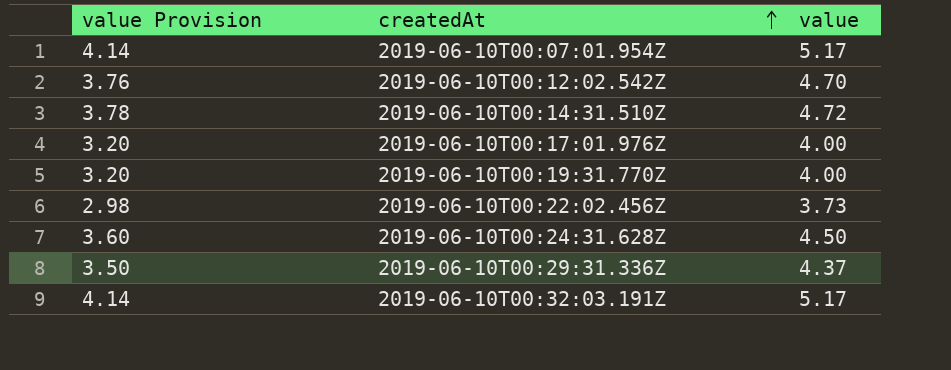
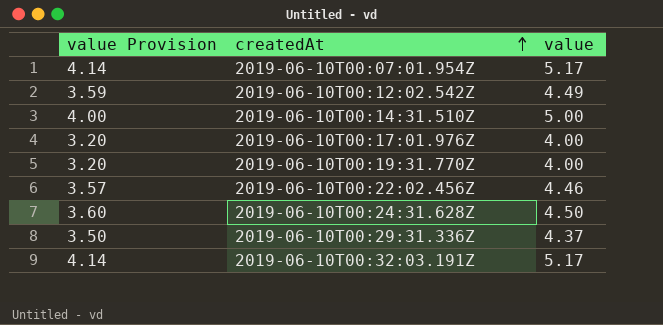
2019-06-10T00:12:02.542Z | value Provision: 3.76 -> 3.59
2019-06-10T00:12:02.542Z | value: 4.70 -> 4.49
2019-06-10T00:14:31.510Z | value Provision: 3.78 -> 4.00
2019-06-10T00:14:31.510Z | value: 4.72 -> 5.00
2019-06-10T00:22:02.456Z | value Provision: 2.98 -> 3.57
2019-06-10T00:22:02.456Z | value: 3.73 -> 4.46

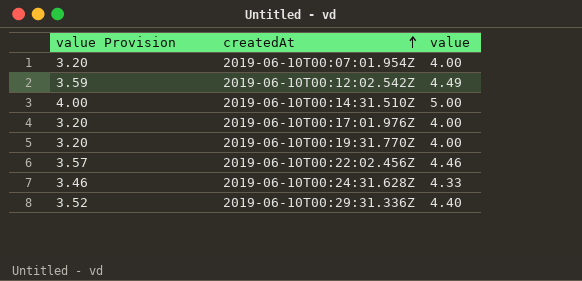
row 2019-06-10T00:32:03.191Z: 4.14 | 5.17 -> none
2019-06-10T00:07:01.954Z | value Provision: 4.14 -> 3.20
2019-06-10T00:07:01.954Z | value: 5.17 -> 4.00
2019-06-10T00:24:31.628Z | value Provision: 3.60 -> 3.46
2019-06-10T00:24:31.628Z | value: 4.50 -> 4.33
2019-06-10T00:29:31.336Z | value Provision: 3.50 -> 3.52
2019-06-10T00:29:31.336Z | value: 4.37 -> 4.40

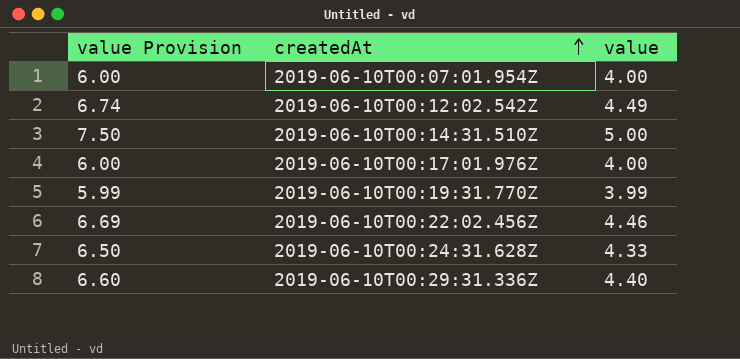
column value Provision | formula: [value] * 0.8 -> [value] * 1.5
2019-06-10T00:19:31.770Z | value: 4.00 -> 3.99

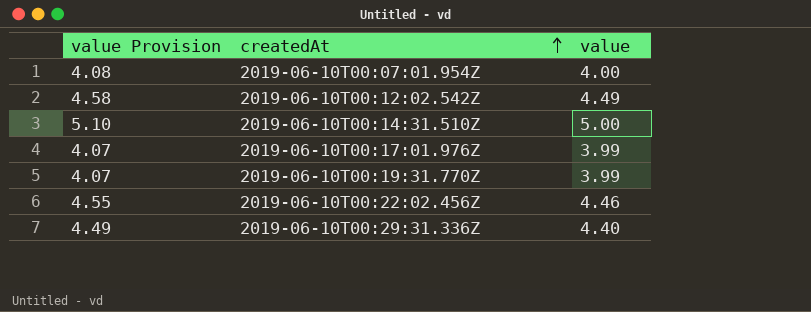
column value Provision | formula: [value] * 1.5 -> [value] * 1.02
row 2019-06-10T00:24:31.628Z: 6.50 | 4.33 -> none
2019-06-10T00:17:01.976Z | value: 4.00 -> 3.99

